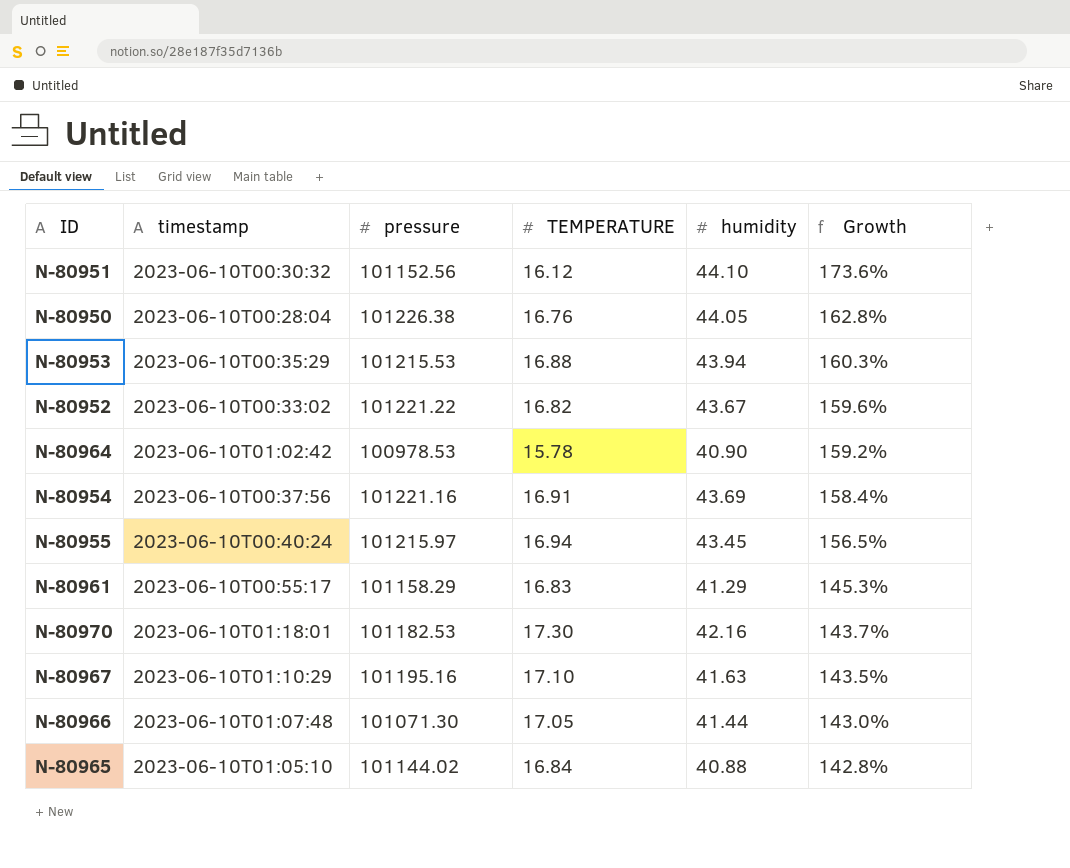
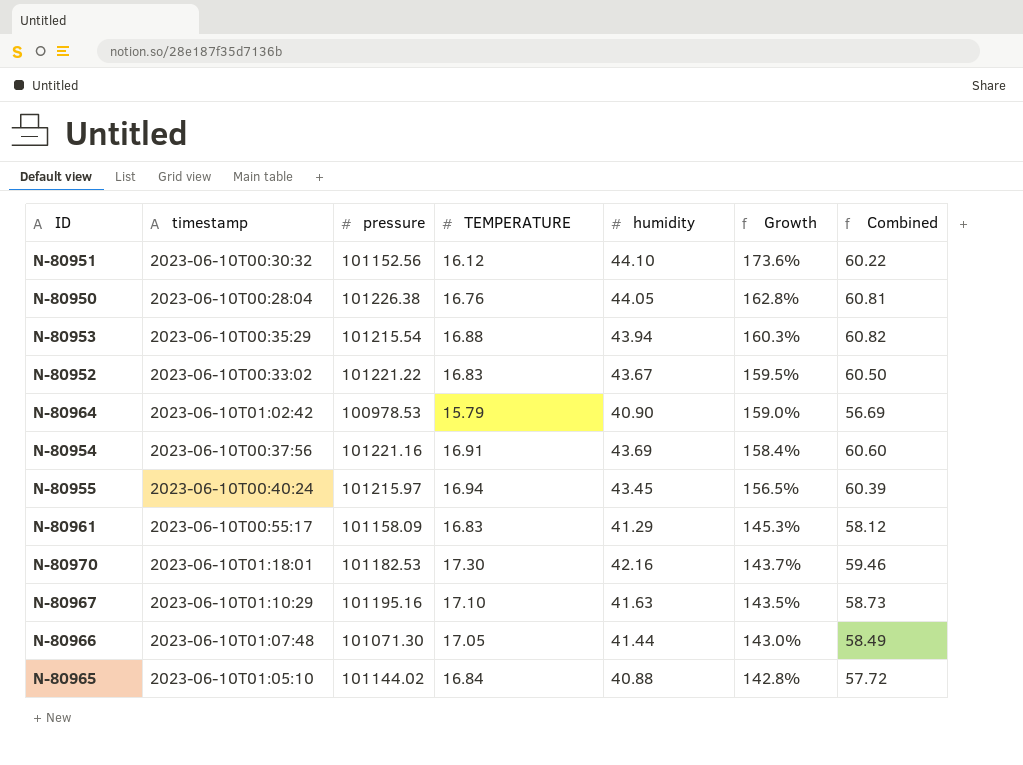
column Combined | formula: none -> [TEMPERATURE] + [humidity]
N-80953 | pressure: 101215.53 -> 101215.54
N-80952 | TEMPERATURE: 16.82 -> 16.83
N-80952 | Growth: 159.6% -> 159.5%
N-80964 | TEMPERATURE: 15.78 -> 15.79
N-80964 | Growth: 159.2% -> 159.0%
N-80961 | pressure: 101158.29 -> 101158.09

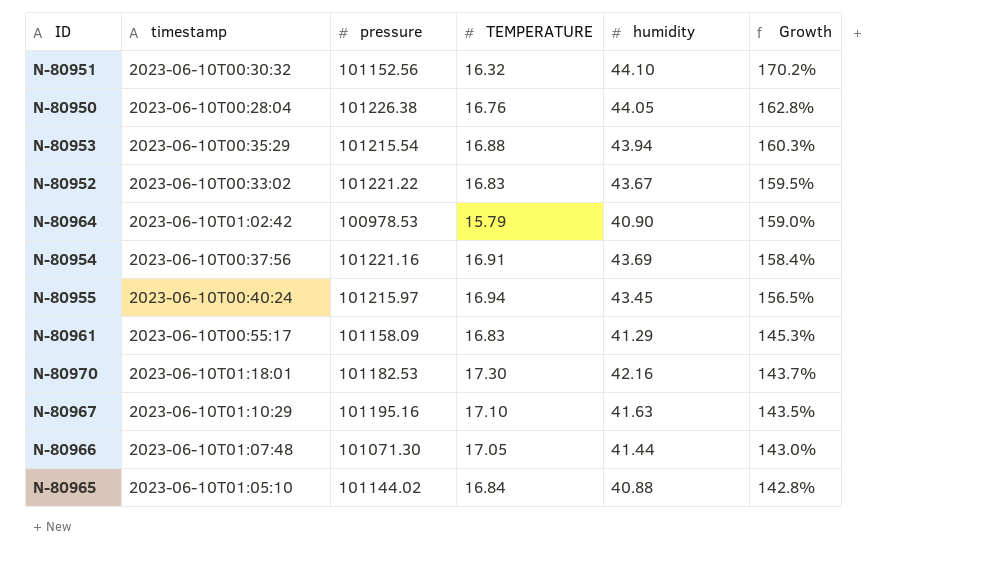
column Combined | formula: [TEMPERATURE] + [humidity] -> none
N-80951 | TEMPERATURE: 16.12 -> 16.32
N-80951 | Growth: 173.6% -> 170.2%

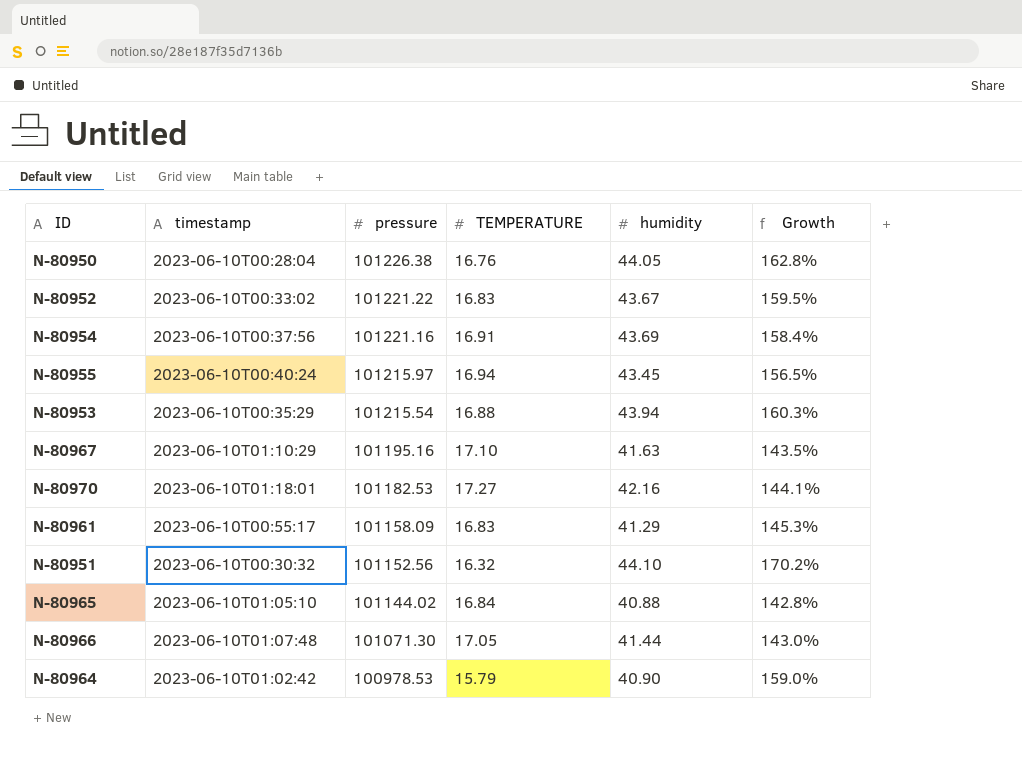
row order: Growth descending -> pressure descending
N-80970 | TEMPERATURE: 17.30 -> 17.27
N-80970 | Growth: 143.7% -> 144.1%

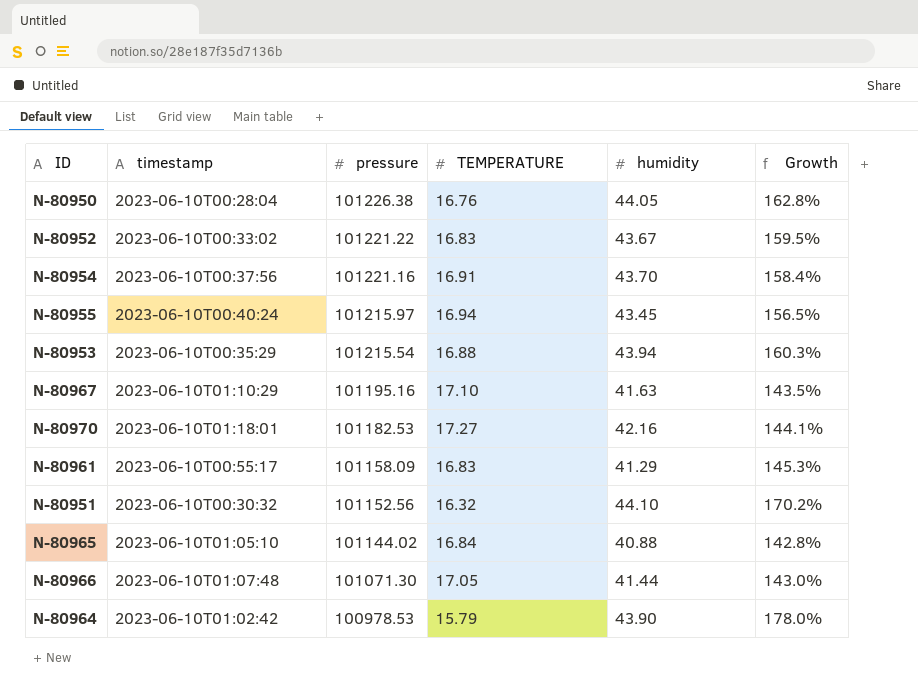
N-80954 | humidity: 43.69 -> 43.70
N-80964 | humidity: 40.90 -> 43.90
N-80964 | Growth: 159.0% -> 178.0%

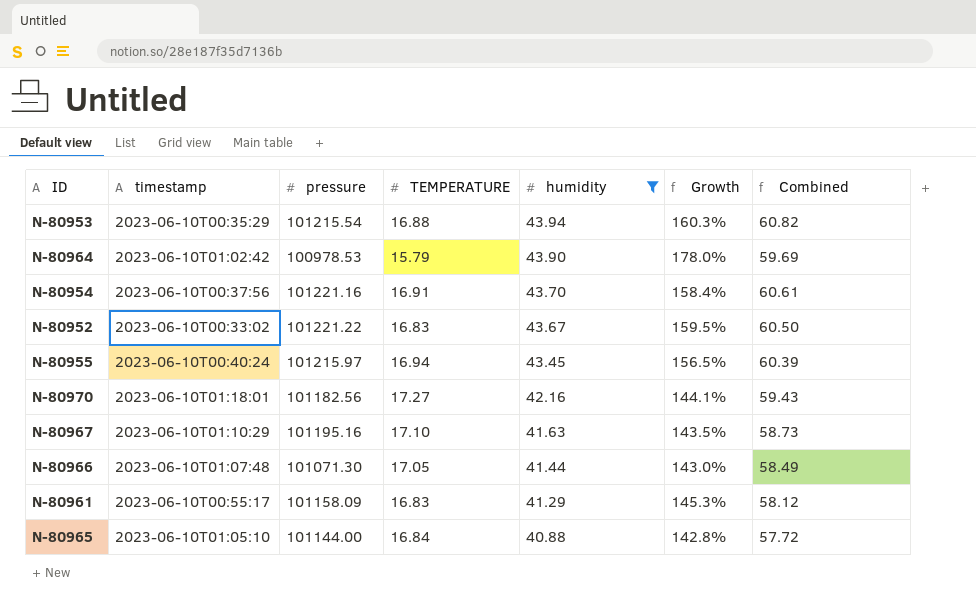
filter: none -> humidity <= 43.94
row order: pressure descending -> humidity descending
column Combined | formula: none -> [TEMPERATURE] + [humidity]
N-80970 | pressure: 101182.53 -> 101182.56
N-80965 | pressure: 101144.02 -> 101144.00

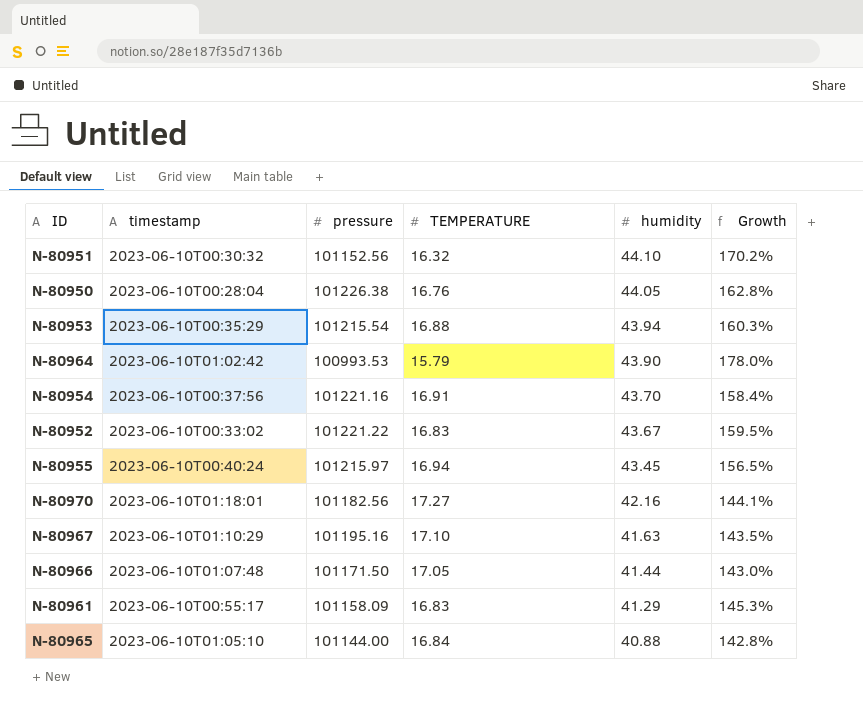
filter: humidity <= 43.94 -> none
column Combined | formula: [TEMPERATURE] + [humidity] -> none
N-80964 | pressure: 100978.53 -> 100993.53
N-80966 | pressure: 101071.30 -> 101171.50

